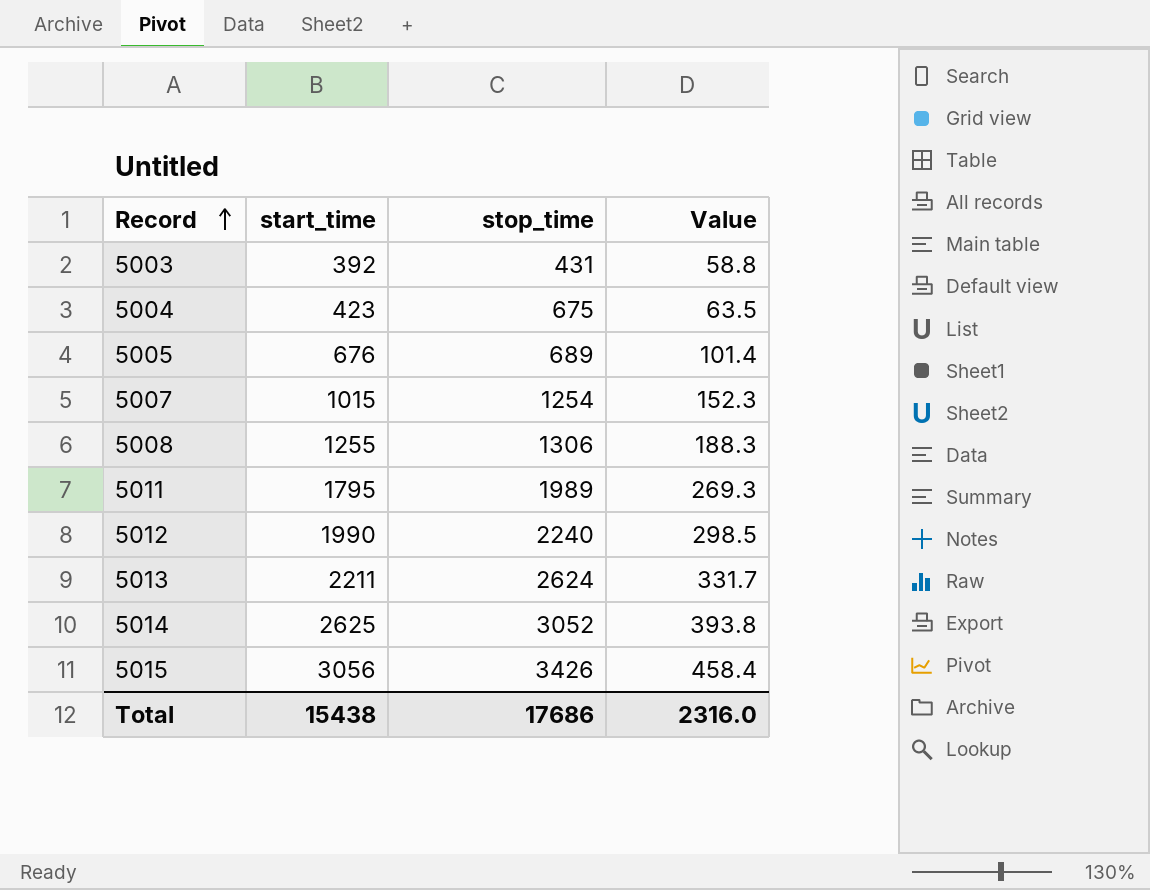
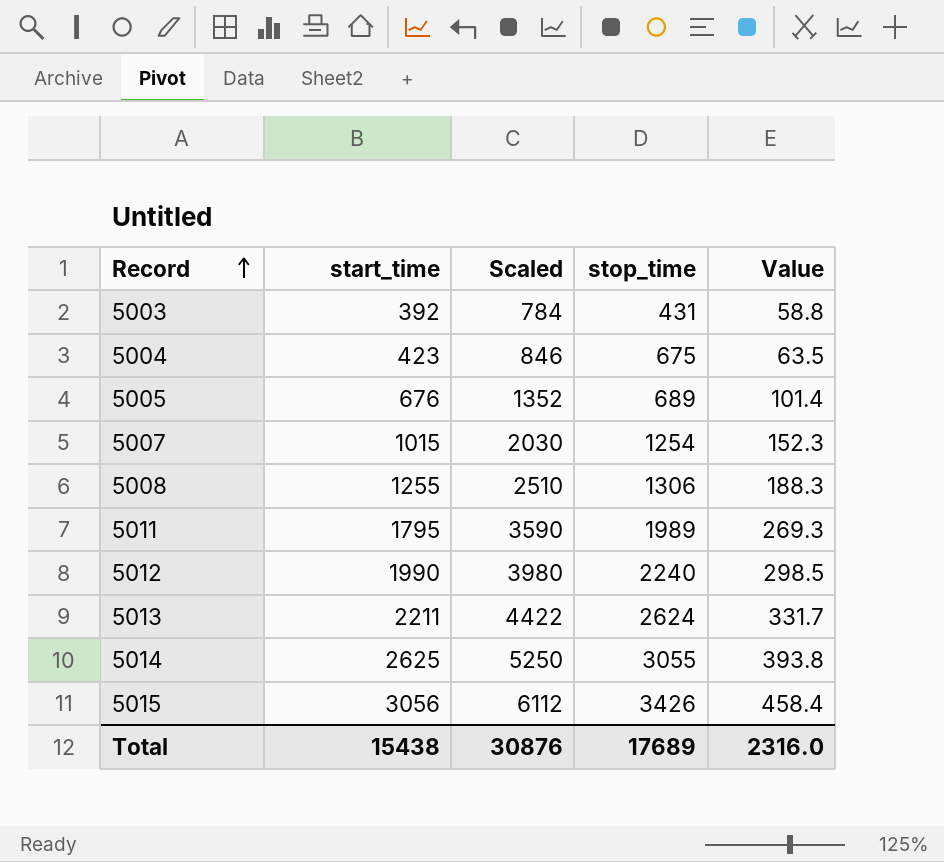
column Scaled | formula: none -> [start_time] * 2
5014 | stop_time: 3052 -> 3055
Total | stop_time: 17686 -> 17689

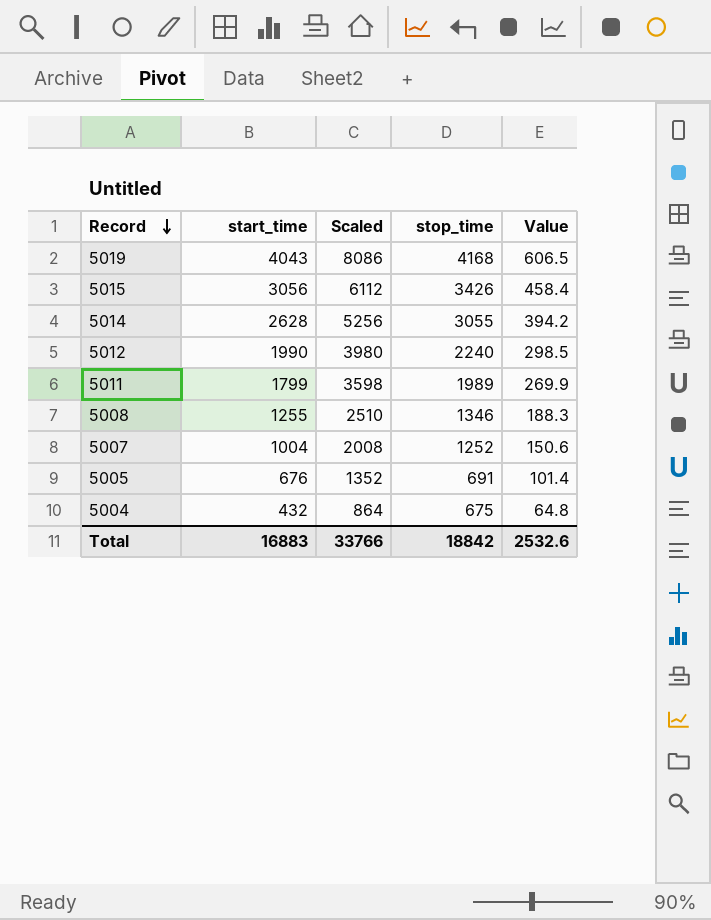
row order: Record ascending -> Record descending
row 5003: 392 | 784 | 431 | 58.8 -> none
row 5013: 2211 | 4422 | 2624 | 331.7 -> none
row 5019: none -> 4043 | 8086 | 4168 | 606.5
5014 | start_time: 2625 -> 2628
5014 | Scaled: 5250 -> 5256
5014 | Value: 393.8 -> 394.2
5011 | start_time: 1795 -> 1799
5011 | Scaled: 3590 -> 3598
5011 | Value: 269.3 -> 269.9
5008 | stop_time: 1306 -> 1346
5007 | start_time: 1015 -> 1004
5007 | Scaled: 2030 -> 2008
5007 | stop_time: 1254 -> 1252
5007 | Value: 152.3 -> 150.6
5005 | stop_time: 689 -> 691
5004 | start_time: 423 -> 432
5004 | Scaled: 846 -> 864
5004 | Value: 63.5 -> 64.8
Total | start_time: 15438 -> 16883
Total | Scaled: 30876 -> 33766
Total | stop_time: 17689 -> 18842
Total | Value: 2316.0 -> 2532.6

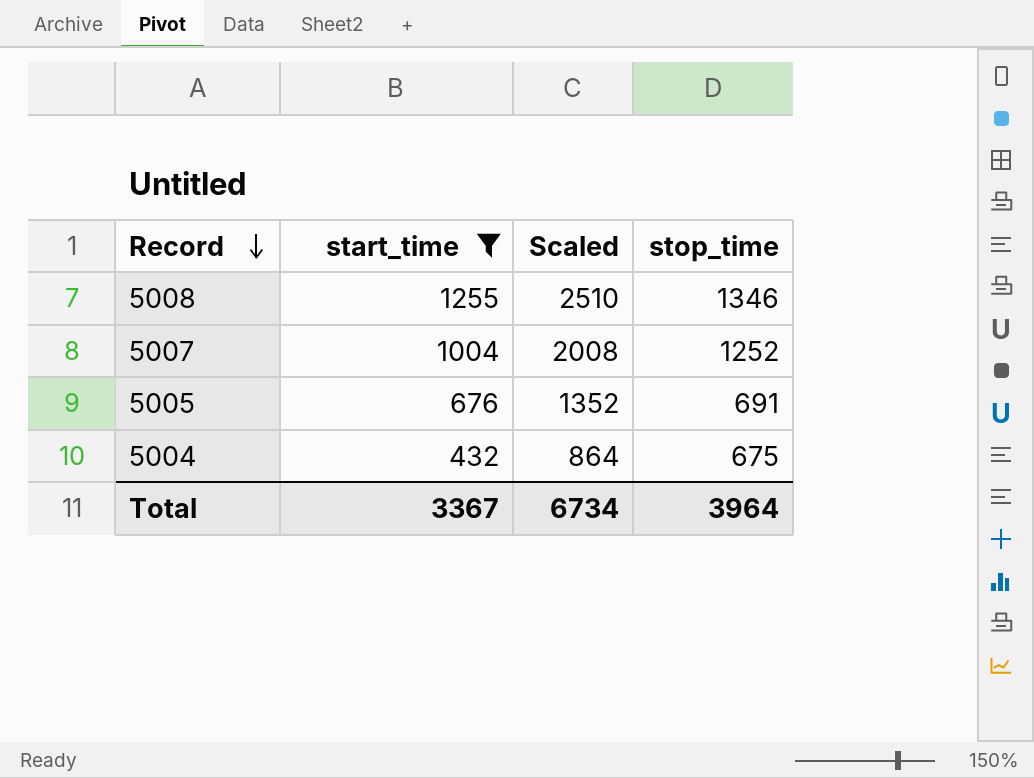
filter: none -> start_time <= 1255
column Value | formula: [start_time] * 0.15 -> none
Total | start_time: 16883 -> 3367
Total | Scaled: 33766 -> 6734
Total | stop_time: 18842 -> 3964

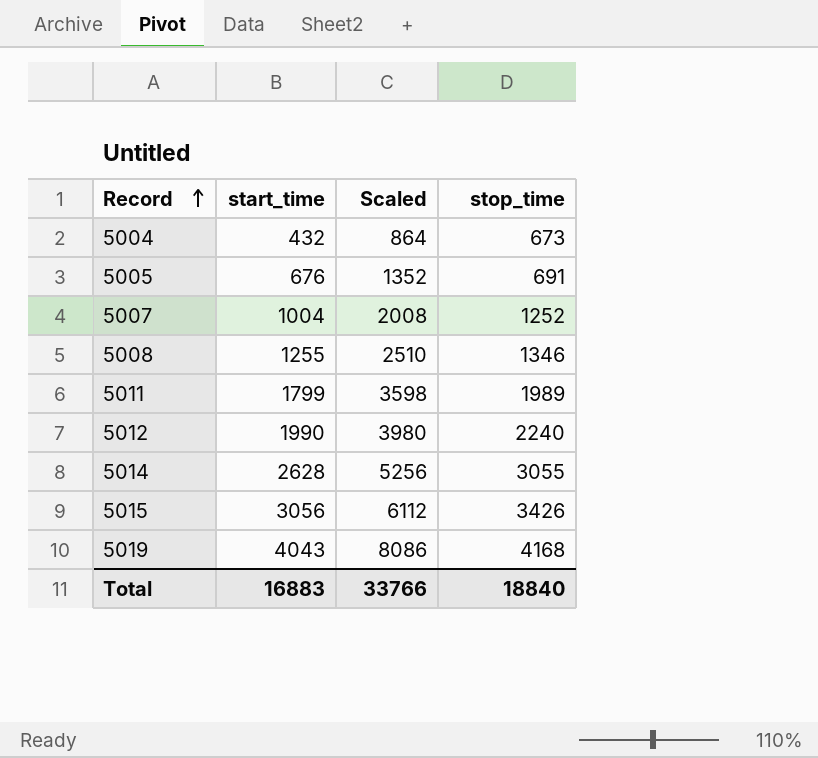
filter: start_time <= 1255 -> none
row order: Record descending -> Record ascending
5004 | stop_time: 675 -> 673
Total | start_time: 3367 -> 16883
Total | Scaled: 6734 -> 33766
Total | stop_time: 3964 -> 18840

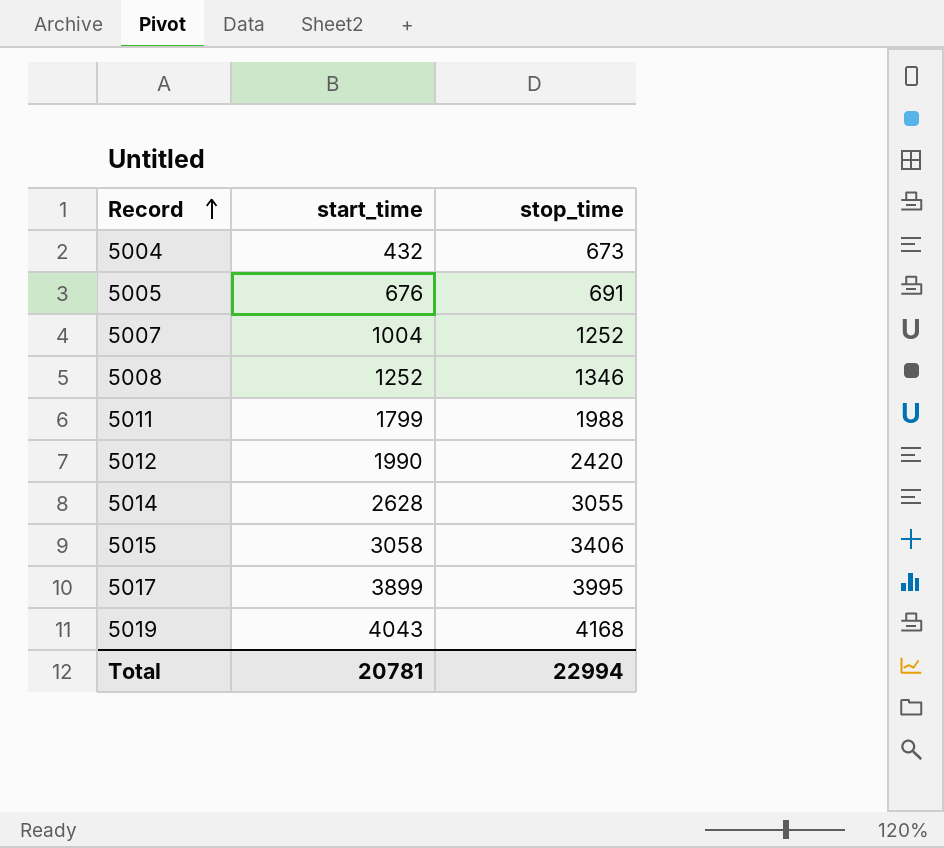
column Scaled | formula: [start_time] * 2 -> none
5008 | start_time: 1255 -> 1252
5011 | stop_time: 1989 -> 1988
5012 | stop_time: 2240 -> 2420
5015 | start_time: 3056 -> 3058
5015 | stop_time: 3426 -> 3406
row 5017: none -> 3899 | 3995
Total | start_time: 16883 -> 20781
Total | stop_time: 18840 -> 22994

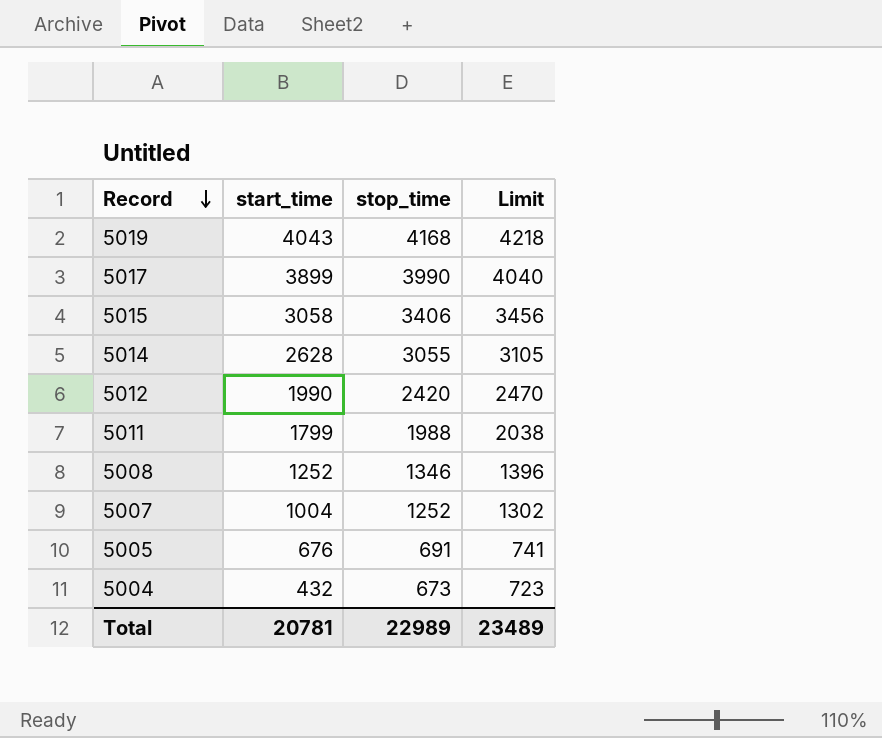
row order: Record ascending -> Record descending
column Limit | formula: none -> [stop_time] + 50
5017 | stop_time: 3995 -> 3990
Total | stop_time: 22994 -> 22989

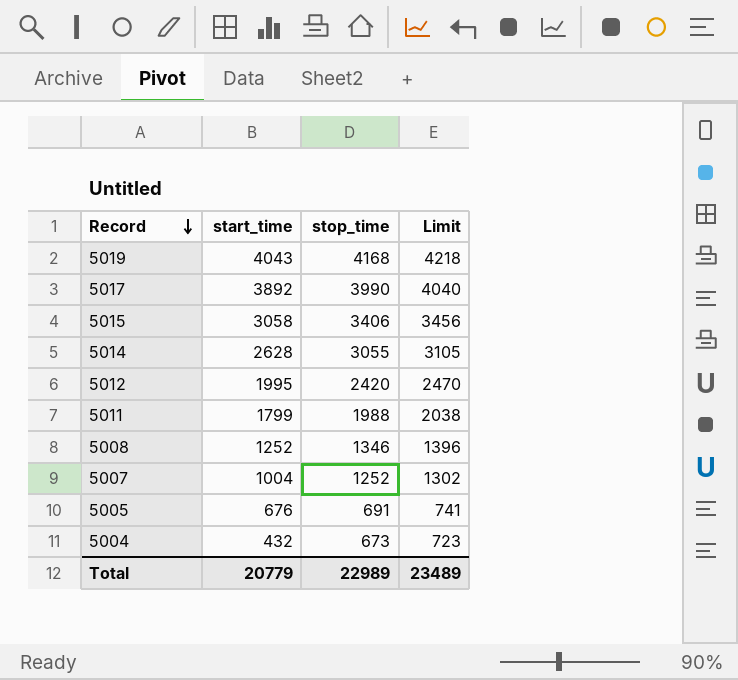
5017 | start_time: 3899 -> 3892
5012 | start_time: 1990 -> 1995
Total | start_time: 20781 -> 20779

